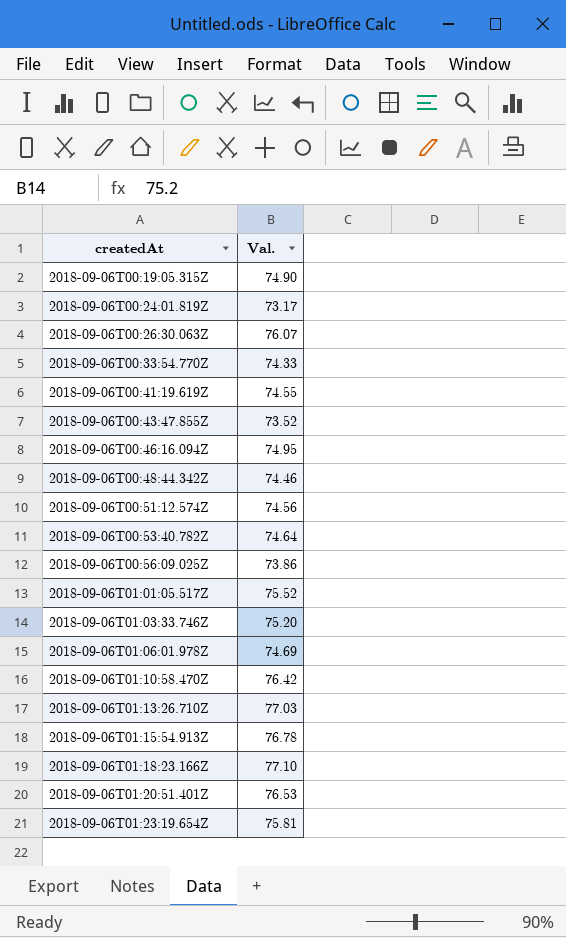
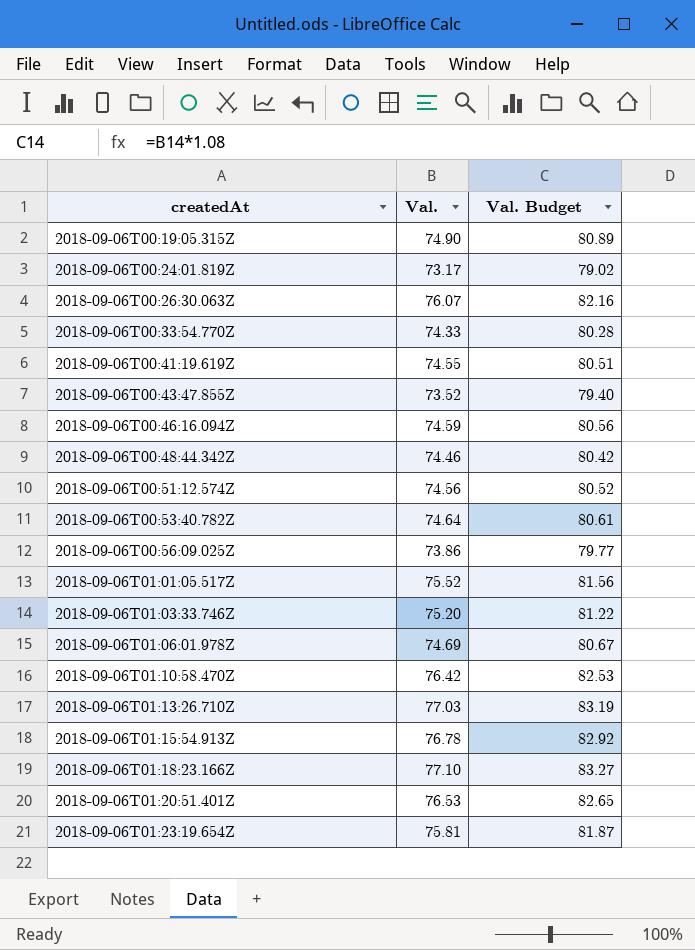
column Val. Budget | formula: none -> [Val.] * 1.08
2018-09-06T00:46:16.094Z | Val.: 74.95 -> 74.59

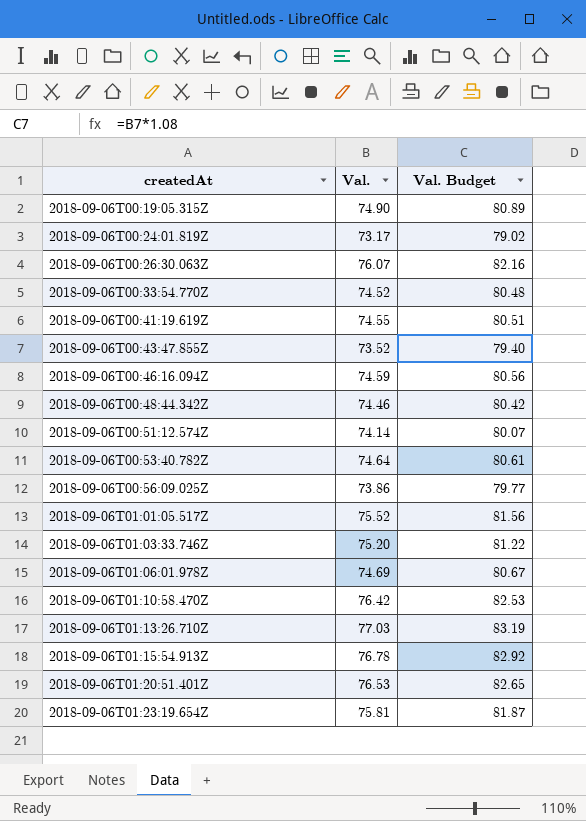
row 2018-09-06T01:18:23.166Z: 77.10 | 83.27 -> none
2018-09-06T00:33:54.770Z | Val.: 74.33 -> 74.52
2018-09-06T00:33:54.770Z | Val. Budget: 80.28 -> 80.48
2018-09-06T00:51:12.574Z | Val.: 74.56 -> 74.14
2018-09-06T00:51:12.574Z | Val. Budget: 80.52 -> 80.07

